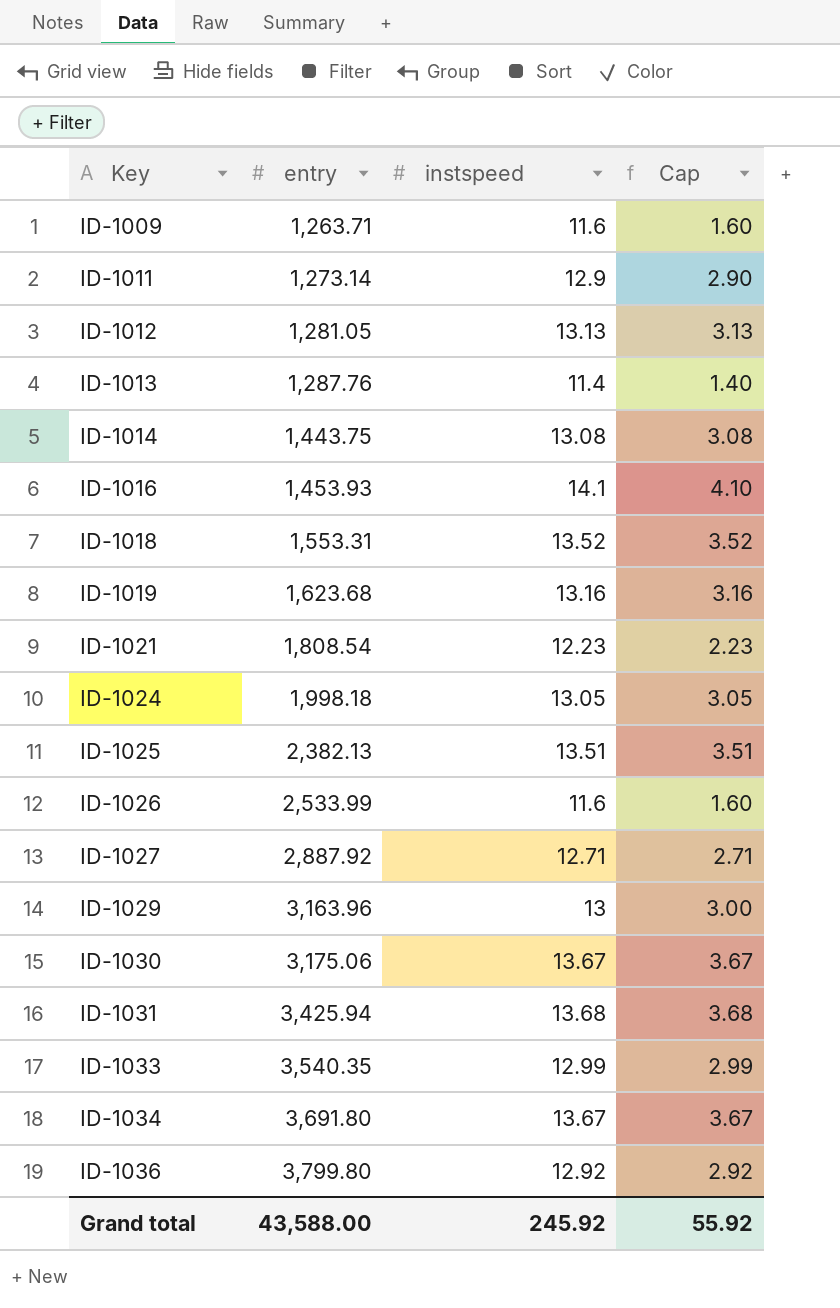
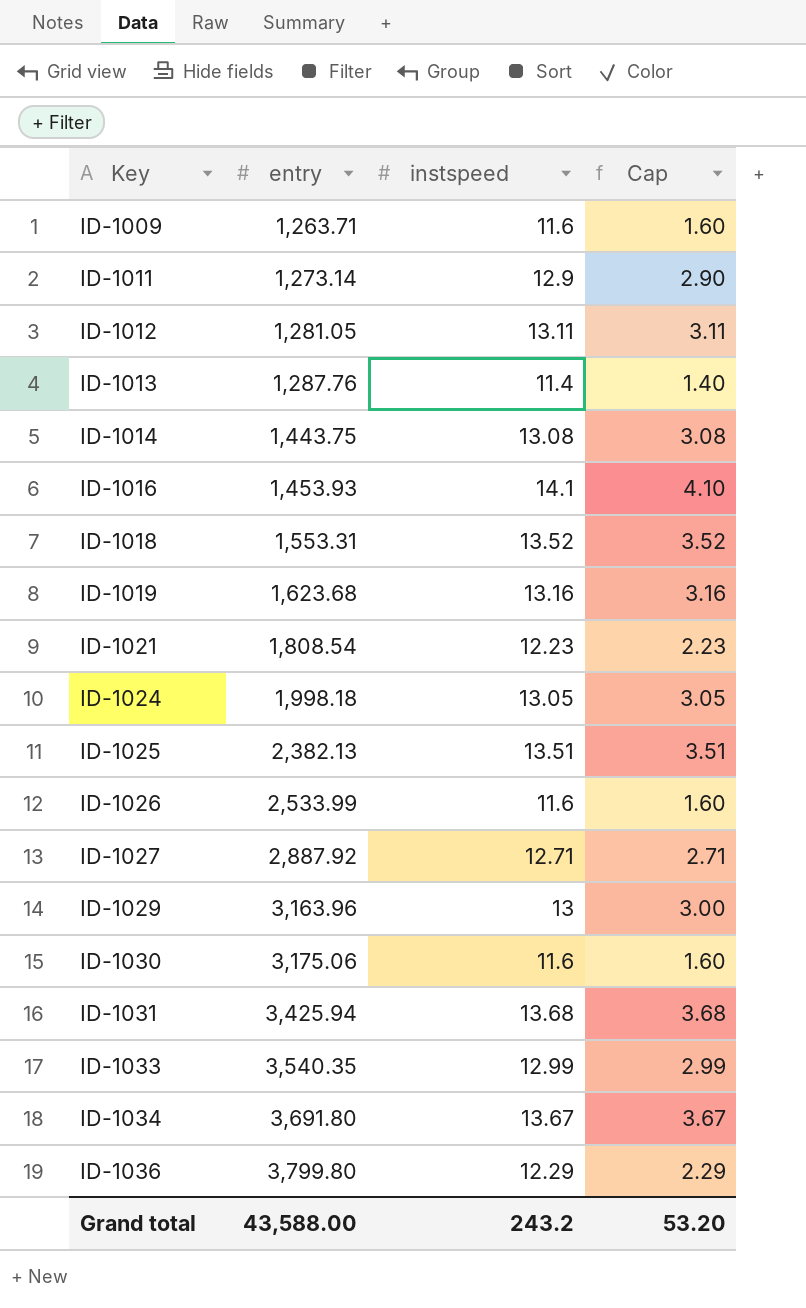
ID-1012 | instspeed: 13.13 -> 13.11
ID-1012 | Cap: 3.13 -> 3.11
ID-1030 | instspeed: 13.67 -> 11.6
ID-1030 | Cap: 3.67 -> 1.60
ID-1036 | instspeed: 12.92 -> 12.29
ID-1036 | Cap: 2.92 -> 2.29
Grand total | instspeed: 245.92 -> 243.2
Grand total | Cap: 55.92 -> 53.20

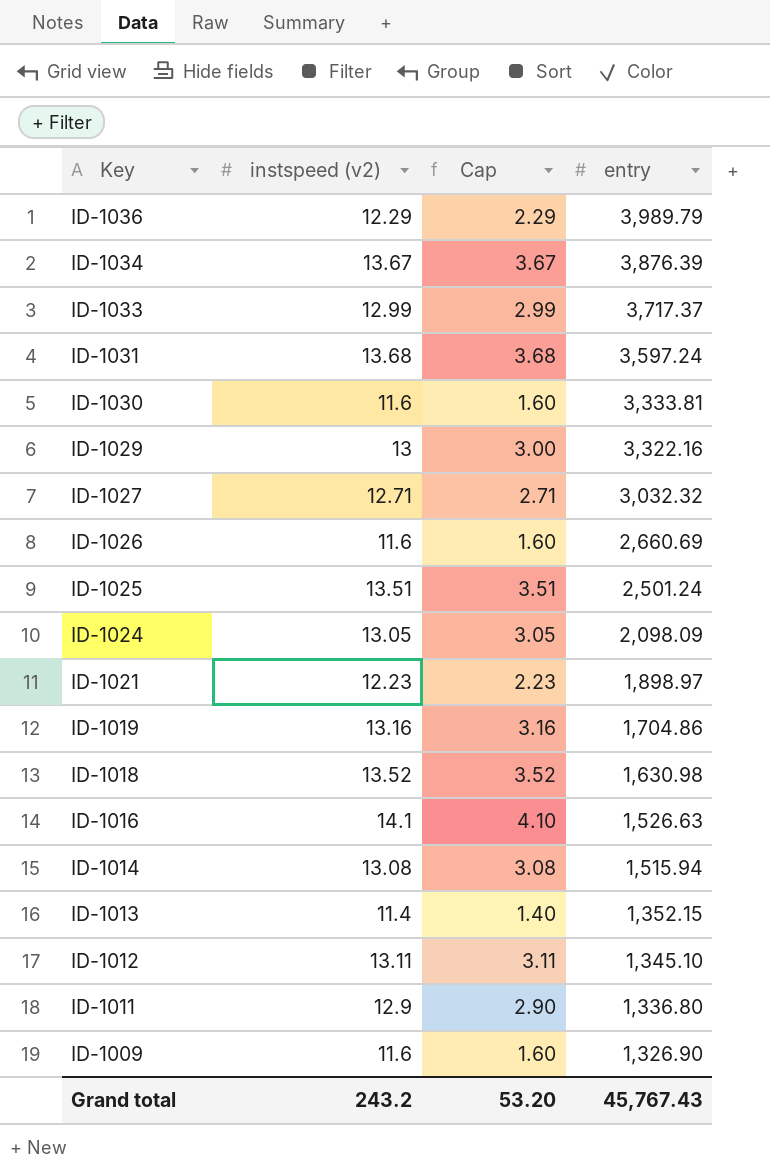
row order: Key ascending -> Key descending
column name: instspeed -> instspeed (v2)
column entry | position: 2 -> 4
ID-1036 | entry: 3,799.80 -> 3,989.79
ID-1034 | entry: 3,691.80 -> 3,876.39
ID-1033 | entry: 3,540.35 -> 3,717.37
ID-1031 | entry: 3,425.94 -> 3,597.24
ID-1030 | entry: 3,175.06 -> 3,333.81
ID-1029 | entry: 3,163.96 -> 3,322.16
ID-1027 | entry: 2,887.92 -> 3,032.32
ID-1026 | entry: 2,533.99 -> 2,660.69
ID-1025 | entry: 2,382.13 -> 2,501.24
ID-1024 | entry: 1,998.18 -> 2,098.09
ID-1021 | entry: 1,808.54 -> 1,898.97
ID-1019 | entry: 1,623.68 -> 1,704.86
ID-1018 | entry: 1,553.31 -> 1,630.98
ID-1016 | entry: 1,453.93 -> 1,526.63
ID-1014 | entry: 1,443.75 -> 1,515.94
ID-1013 | entry: 1,287.76 -> 1,352.15
ID-1012 | entry: 1,281.05 -> 1,345.10
ID-1011 | entry: 1,273.14 -> 1,336.80
ID-1009 | entry: 1,263.71 -> 1,326.90
Grand total | entry: 43,588.00 -> 45,767.43

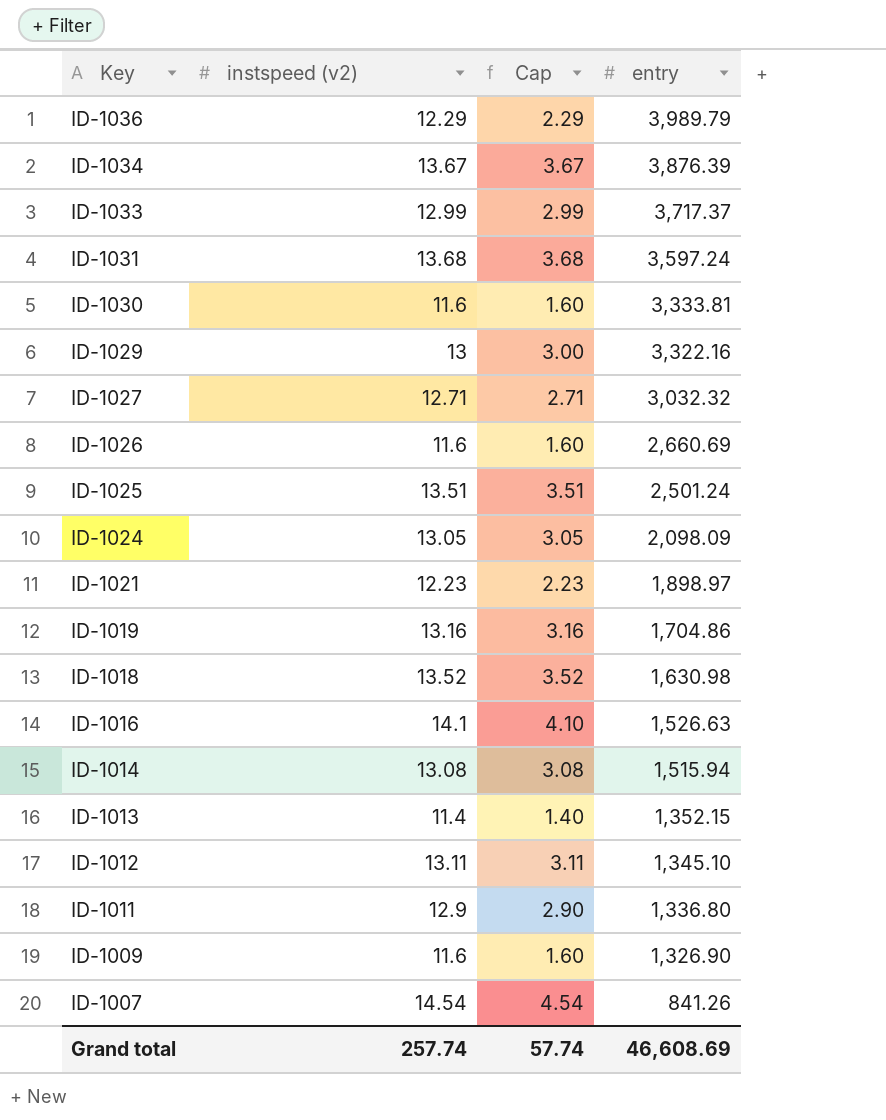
row ID-1007: none -> 14.54 | 4.54 | 841.26
Grand total | instspeed (v2): 243.2 -> 257.74
Grand total | Cap: 53.20 -> 57.74
Grand total | entry: 45,767.43 -> 46,608.69

